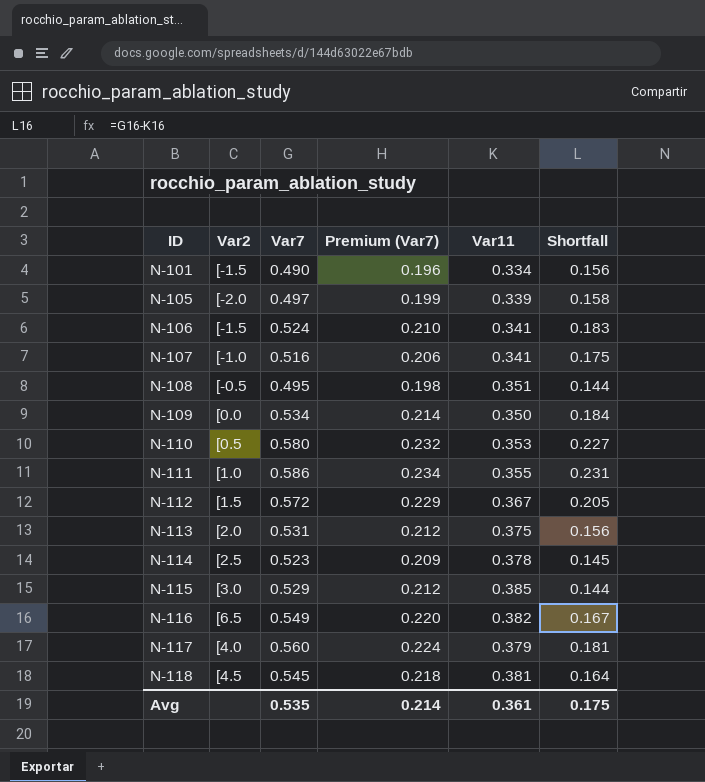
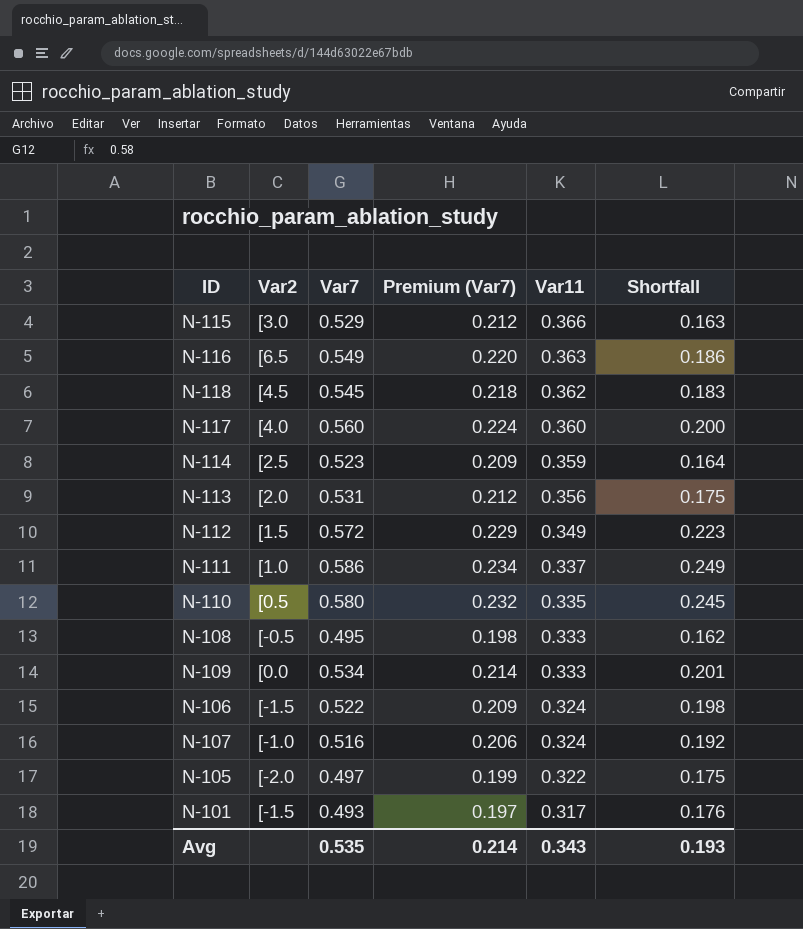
row order: ID ascending -> Var11 descending
N-115 | Var11: 0.385 -> 0.366
N-115 | Shortfall: 0.144 -> 0.163
N-116 | Var11: 0.382 -> 0.363
N-116 | Shortfall: 0.167 -> 0.186
N-118 | Var11: 0.381 -> 0.362
N-118 | Shortfall: 0.164 -> 0.183
N-117 | Var11: 0.379 -> 0.360
N-117 | Shortfall: 0.181 -> 0.200
N-114 | Var11: 0.378 -> 0.359
N-114 | Shortfall: 0.145 -> 0.164
N-113 | Var11: 0.375 -> 0.356
N-113 | Shortfall: 0.156 -> 0.175
N-112 | Var11: 0.367 -> 0.349
N-112 | Shortfall: 0.205 -> 0.223
N-111 | Var11: 0.355 -> 0.337
N-111 | Shortfall: 0.231 -> 0.249
N-110 | Var11: 0.353 -> 0.335
N-110 | Shortfall: 0.227 -> 0.245
N-108 | Var11: 0.351 -> 0.333
N-108 | Shortfall: 0.144 -> 0.162
N-109 | Var11: 0.350 -> 0.333
N-109 | Shortfall: 0.184 -> 0.201
N-106 | Var7: 0.524 -> 0.522
N-106 | Premium (Var7): 0.210 -> 0.209
N-106 | Var11: 0.341 -> 0.324
N-106 | Shortfall: 0.183 -> 0.198
N-107 | Var11: 0.341 -> 0.324
N-107 | Shortfall: 0.175 -> 0.192
N-105 | Var11: 0.339 -> 0.322
N-105 | Shortfall: 0.158 -> 0.175
N-101 | Var7: 0.490 -> 0.493
N-101 | Premium (Var7): 0.196 -> 0.197
N-101 | Var11: 0.334 -> 0.317
N-101 | Shortfall: 0.156 -> 0.176
Avg | Var11: 0.361 -> 0.343
Avg | Shortfall: 0.175 -> 0.193

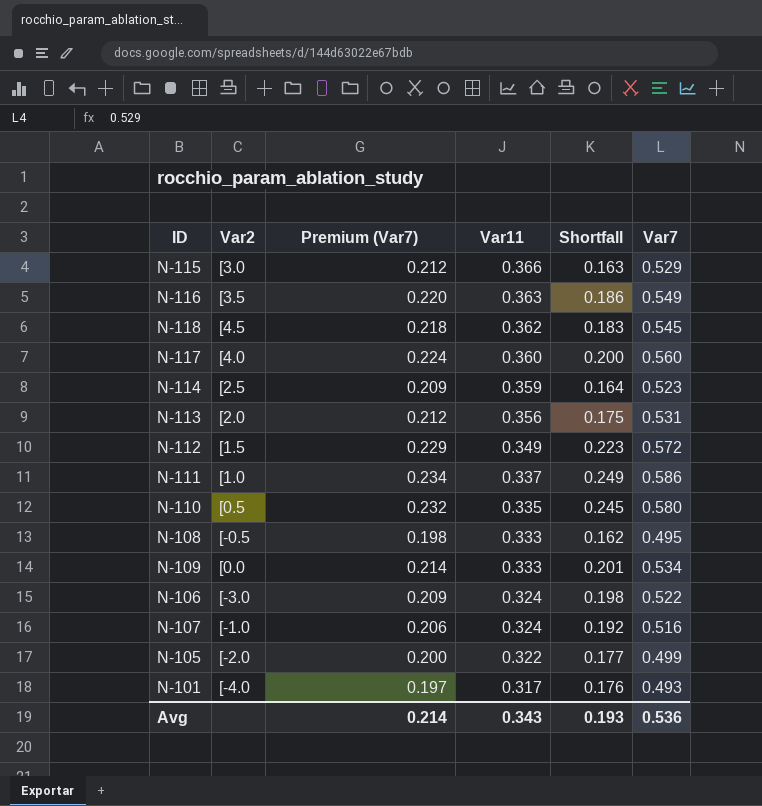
column Var7 | position: 3 -> 6
N-116 | Var2: [6.5 -> [3.5
N-106 | Var2: [-1.5 -> [-3.0
N-105 | Premium (Var7): 0.199 -> 0.200
N-105 | Shortfall: 0.175 -> 0.177
N-105 | Var7: 0.497 -> 0.499
N-101 | Var2: [-1.5 -> [-4.0
Avg | Var7: 0.535 -> 0.536

